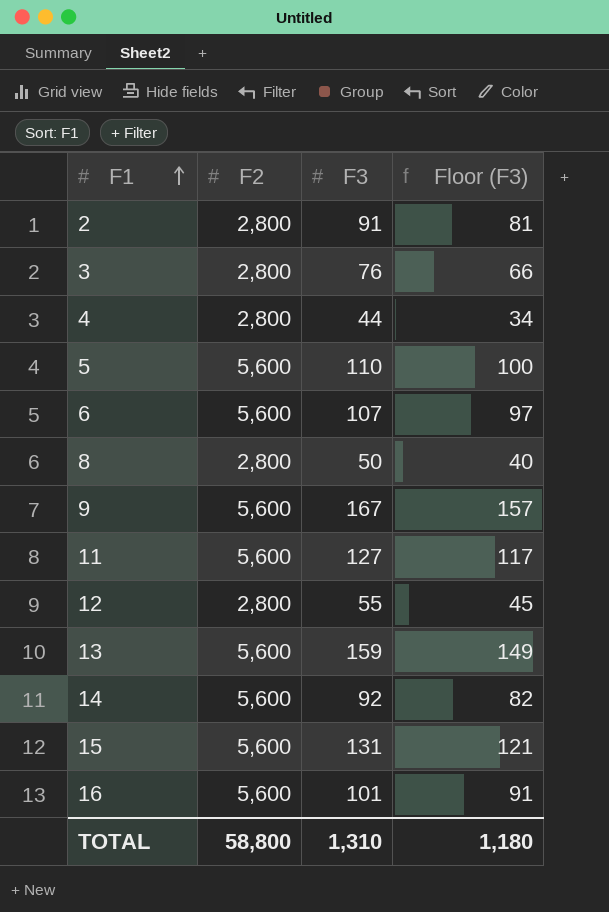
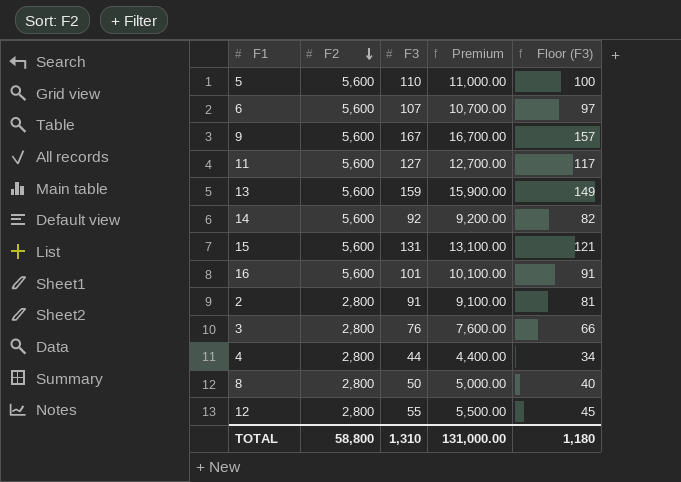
row order: F1 ascending -> F2 descending
column Premium | formula: none -> [F3] * 100

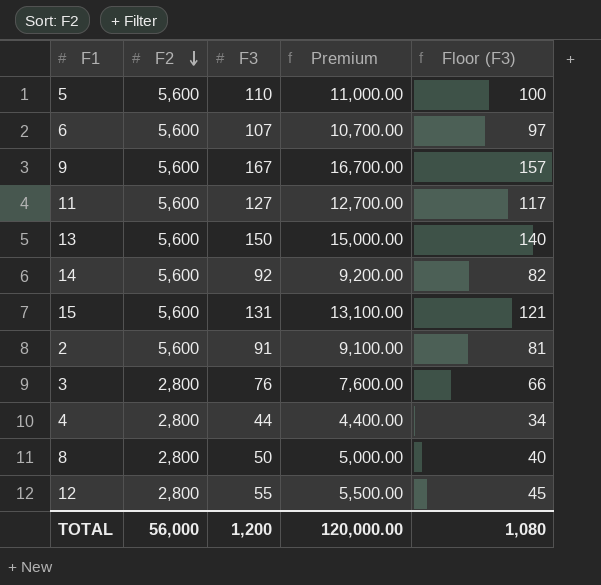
row 16: 5,600 | 101 | 10,100.00 | 91 -> none
13 | F3: 159 -> 150
13 | Premium: 15,900.00 -> 15,000.00
13 | Floor (F3): 149 -> 140
2 | F2: 2,800 -> 5,600
TOTAL | F2: 58,800 -> 56,000
TOTAL | F3: 1,310 -> 1,200
TOTAL | Premium: 131,000.00 -> 120,000.00
TOTAL | Floor (F3): 1,180 -> 1,080

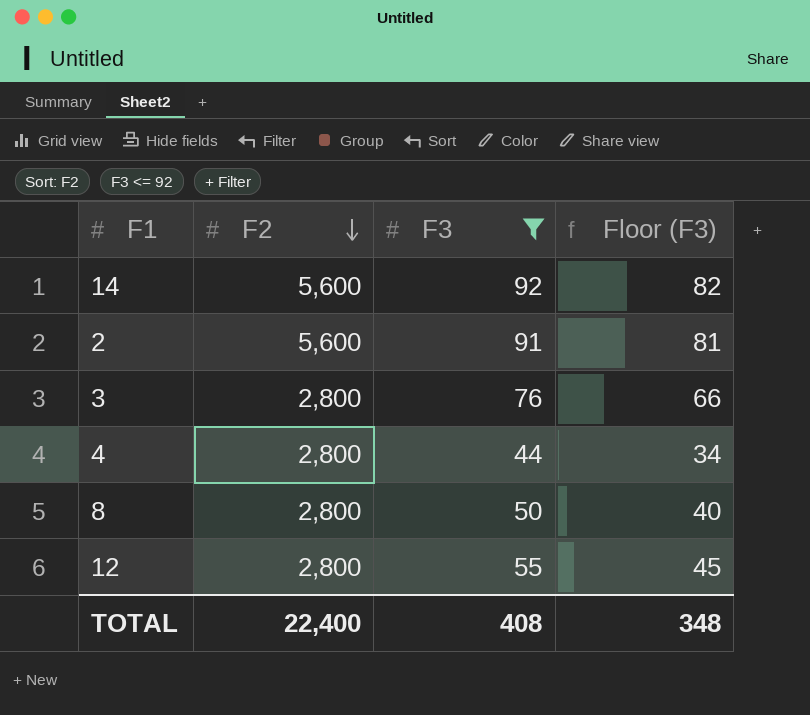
filter: none -> F3 <= 92
column Premium | formula: [F3] * 100 -> none
TOTAL | F2: 56,000 -> 22,400
TOTAL | F3: 1,200 -> 408
TOTAL | Floor (F3): 1,080 -> 348

